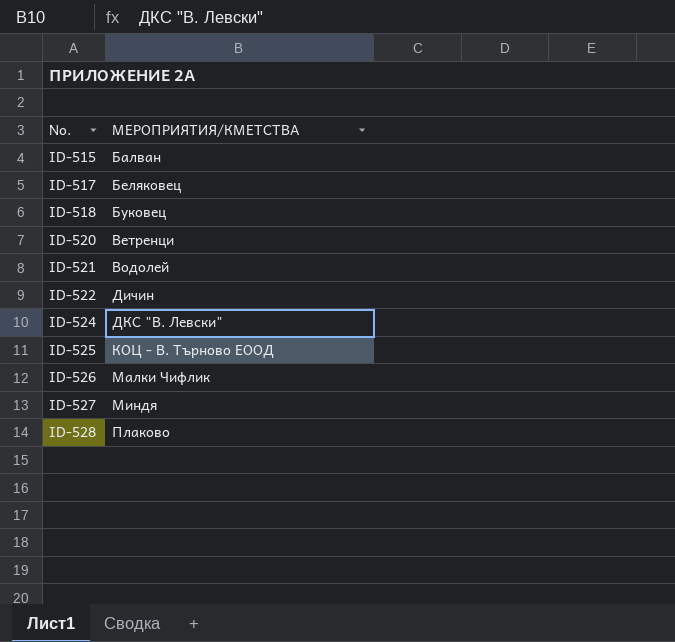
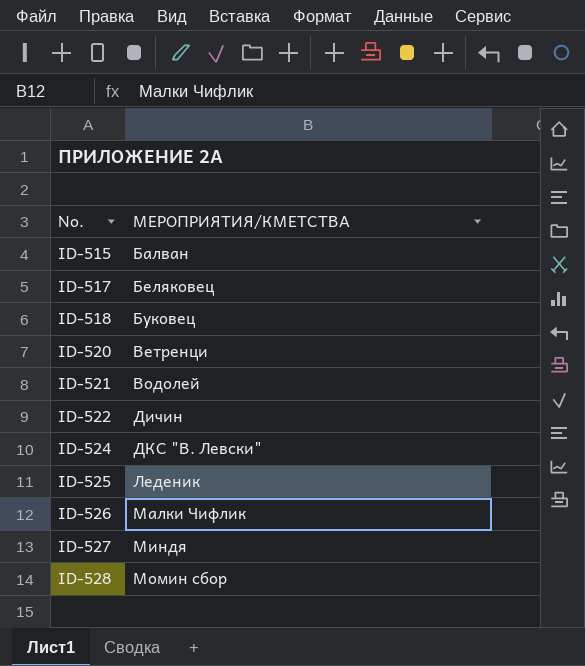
ID-525 | МЕРОПРИЯТИЯ/КМЕТСТВА: КОЦ - В. Търново ЕООД -> Леденик
ID-528 | МЕРОПРИЯТИЯ/КМЕТСТВА: Плаково -> Момин сбор

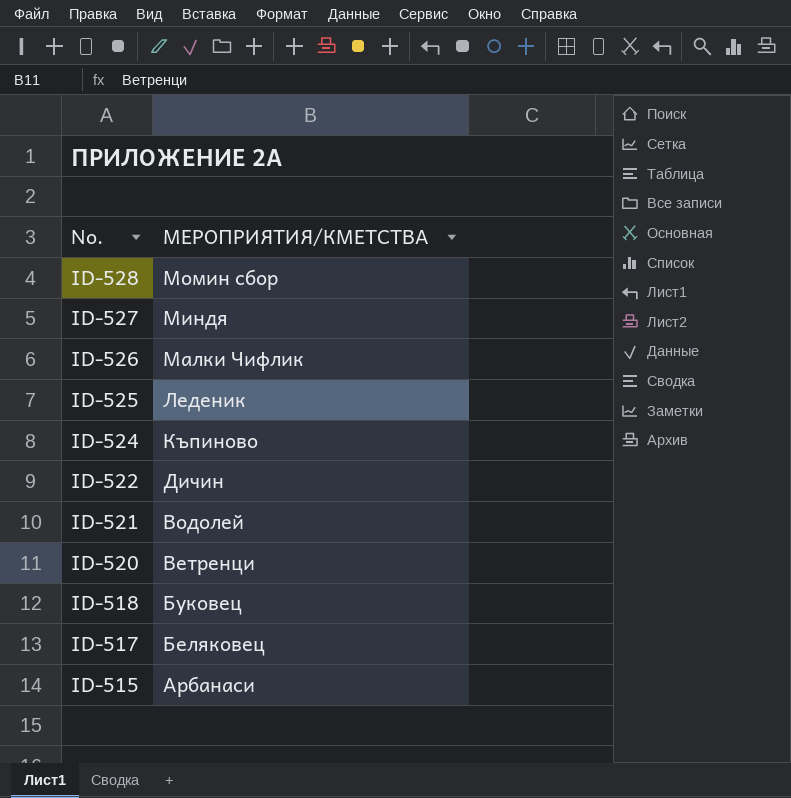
row order: No. ascending -> No. descending
ID-524 | МЕРОПРИЯТИЯ/КМЕТСТВА: ДКС "В. Левски" -> Къпиново
ID-515 | МЕРОПРИЯТИЯ/КМЕТСТВА: Балван -> Арбанаси

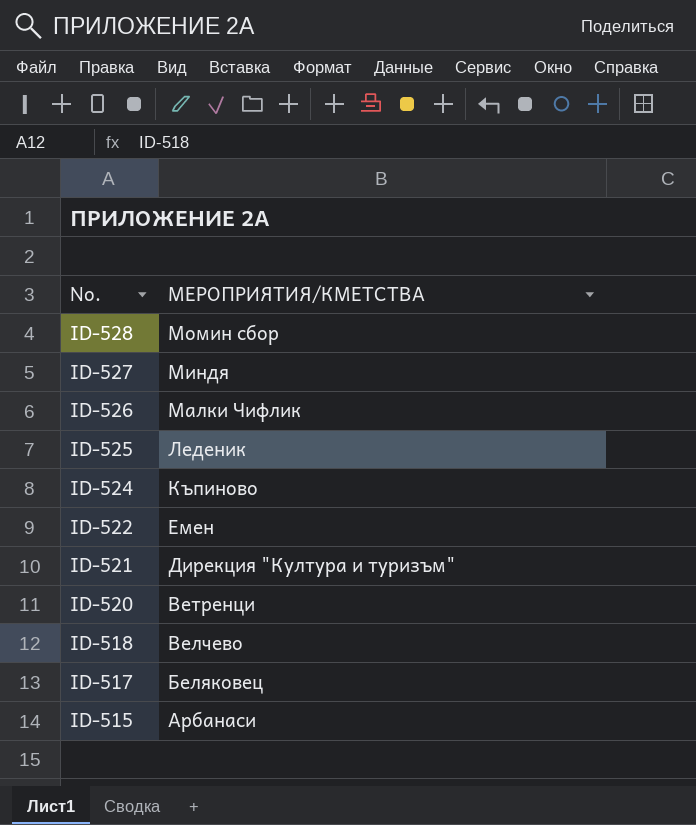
ID-522 | МЕРОПРИЯТИЯ/КМЕТСТВА: Дичин -> Емен
ID-521 | МЕРОПРИЯТИЯ/КМЕТСТВА: Водолей -> Дирекция "Култура и туризъм"
ID-518 | МЕРОПРИЯТИЯ/КМЕТСТВА: Буковец -> Велчево

